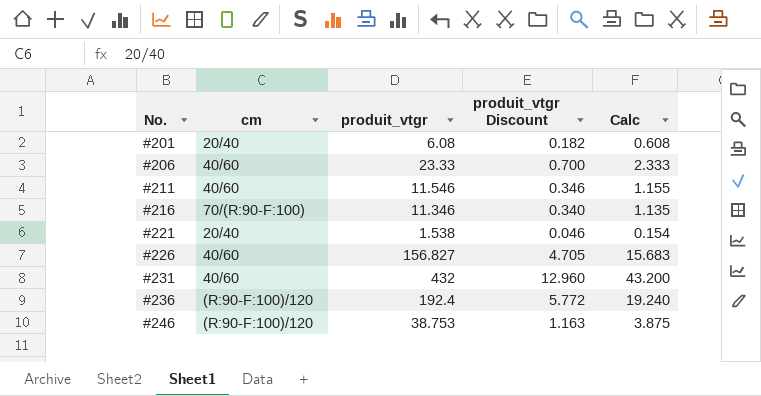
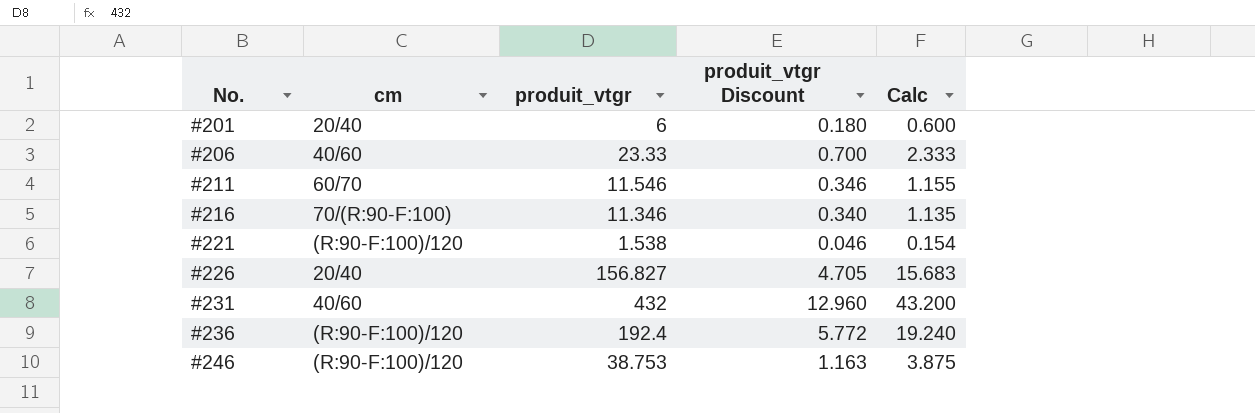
#201 | produit_vtgr: 6.08 -> 6
#201 | produit_vtgr Discount: 0.182 -> 0.180
#201 | Calc: 0.608 -> 0.600
#211 | cm: 40/60 -> 60/70
#221 | cm: 20/40 -> (R:90-F:100)/120
#226 | cm: 40/60 -> 20/40

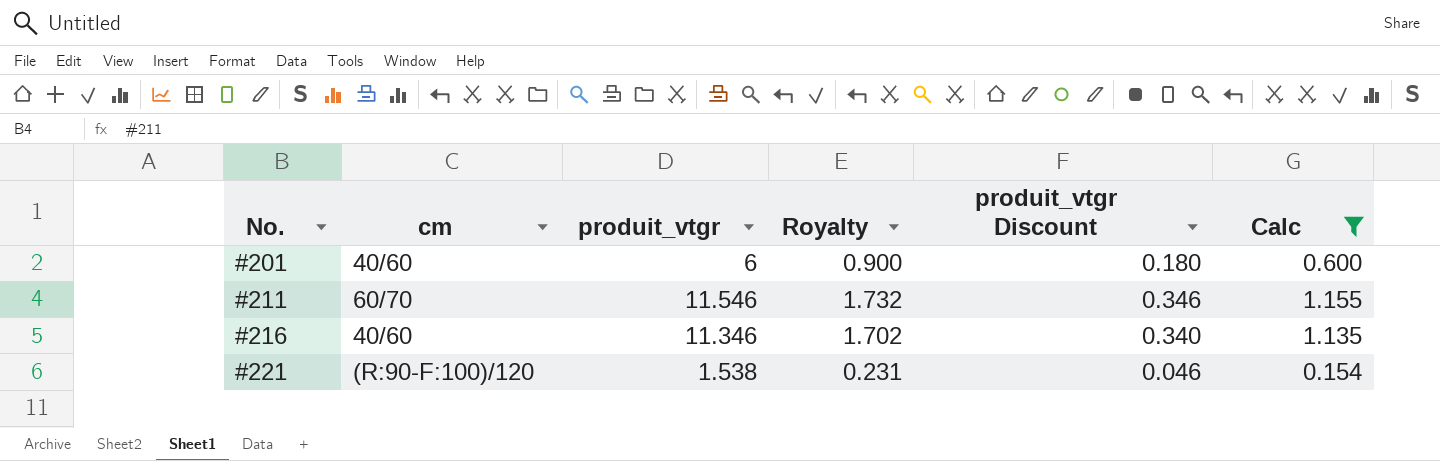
filter: none -> Calc <= 1.155
column Royalty | formula: none -> [produit_vtgr] * 0.15
#201 | cm: 20/40 -> 40/60
#216 | cm: 70/(R:90-F:100) -> 40/60

